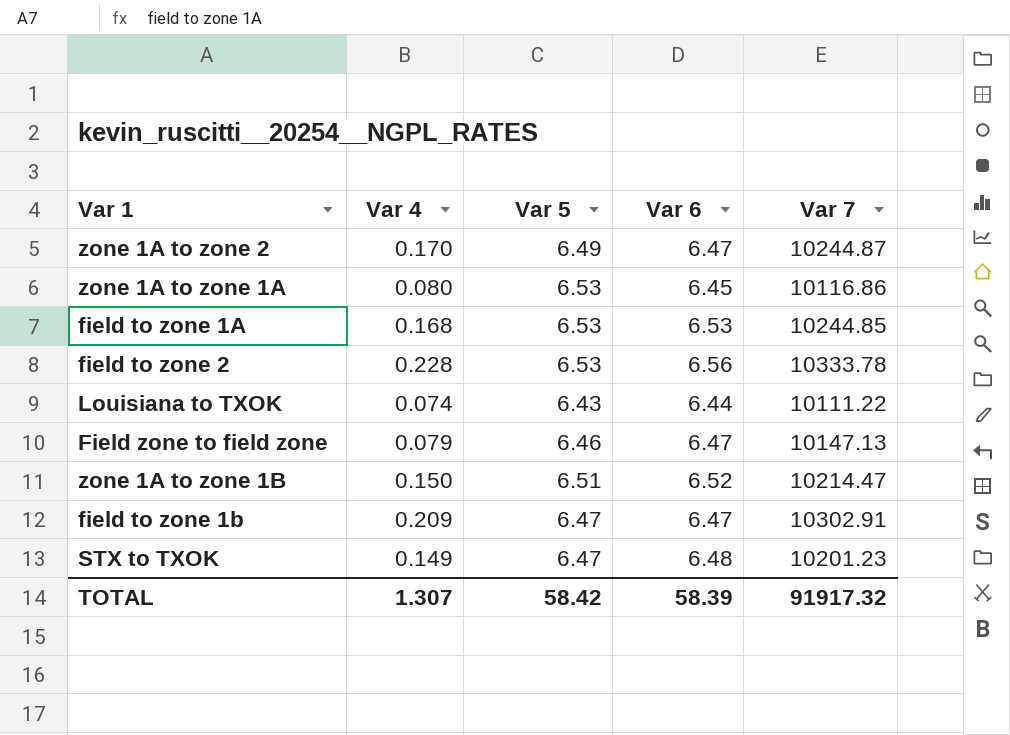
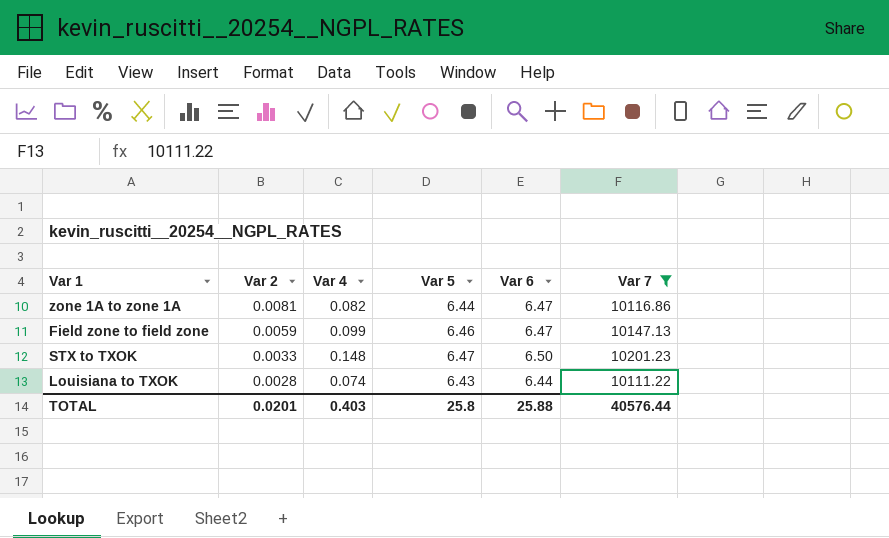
filter: none -> Var 7 <= 10201.23
row order: none -> Var 2 descending
column Var 2 | position: none -> 2
zone 1A to zone 1A | Var 4: 0.080 -> 0.082
zone 1A to zone 1A | Var 5: 6.53 -> 6.44
zone 1A to zone 1A | Var 6: 6.45 -> 6.47
Field zone to field zone | Var 4: 0.079 -> 0.099
STX to TXOK | Var 4: 0.149 -> 0.148
STX to TXOK | Var 6: 6.48 -> 6.50
TOTAL | Var 4: 1.307 -> 0.403
TOTAL | Var 5: 58.42 -> 25.8
TOTAL | Var 6: 58.39 -> 25.88
TOTAL | Var 7: 91917.32 -> 40576.44

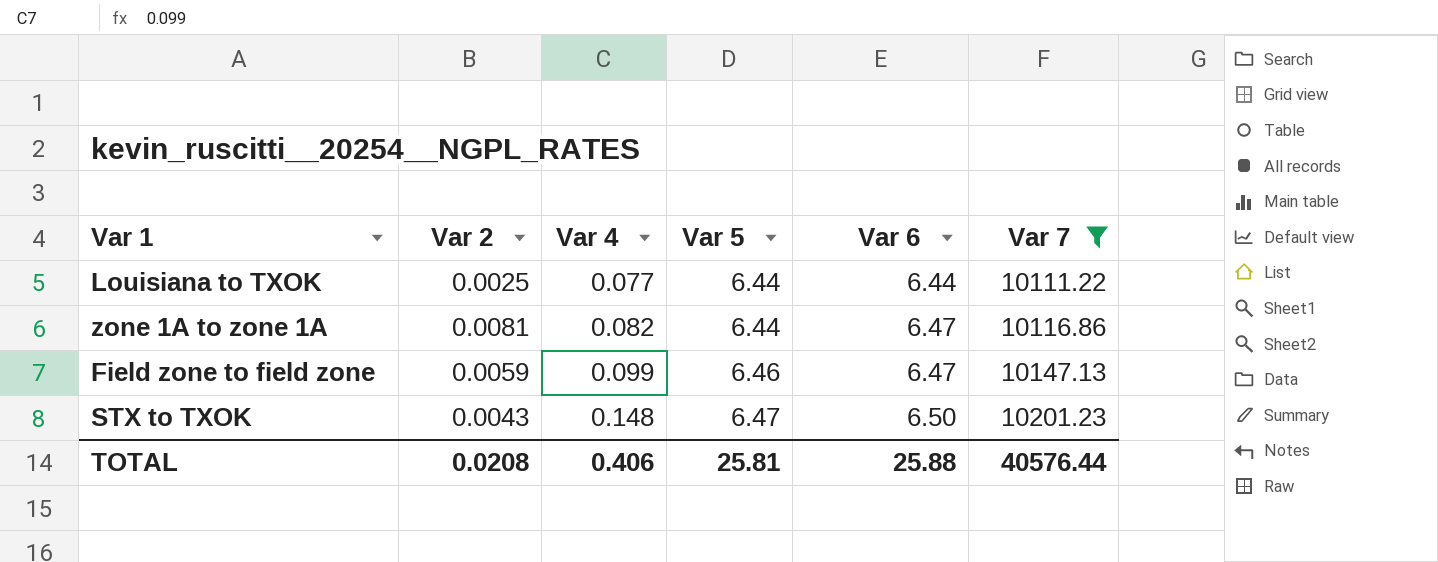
row order: Var 2 descending -> Var 4 ascending
Louisiana to TXOK | Var 2: 0.0028 -> 0.0025
Louisiana to TXOK | Var 4: 0.074 -> 0.077
Louisiana to TXOK | Var 5: 6.43 -> 6.44
STX to TXOK | Var 2: 0.0033 -> 0.0043
TOTAL | Var 2: 0.0201 -> 0.0208
TOTAL | Var 4: 0.403 -> 0.406
TOTAL | Var 5: 25.8 -> 25.81

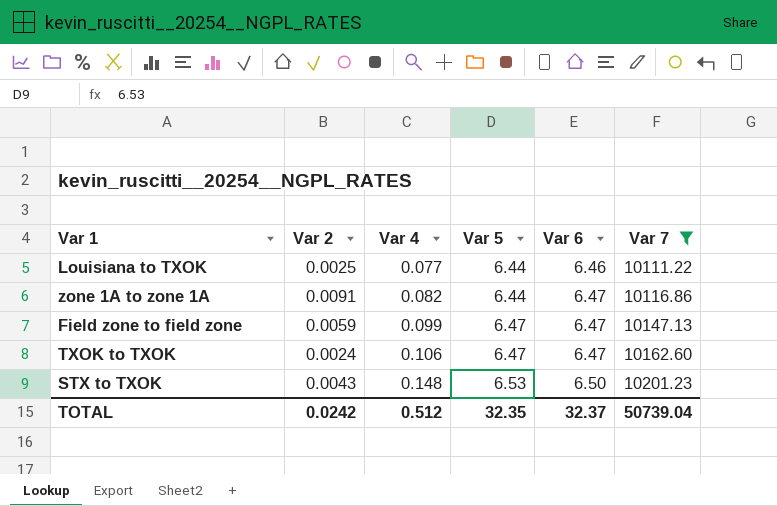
Louisiana to TXOK | Var 6: 6.44 -> 6.46
zone 1A to zone 1A | Var 2: 0.0081 -> 0.0091
Field zone to field zone | Var 5: 6.46 -> 6.47
row TXOK to TXOK: none -> 0.0024 | 0.106 | 6.47 | 6.47 | 10162.60
STX to TXOK | Var 5: 6.47 -> 6.53
TOTAL | Var 2: 0.0208 -> 0.0242
TOTAL | Var 4: 0.406 -> 0.512
TOTAL | Var 5: 25.81 -> 32.35
TOTAL | Var 6: 25.88 -> 32.37
TOTAL | Var 7: 40576.44 -> 50739.04

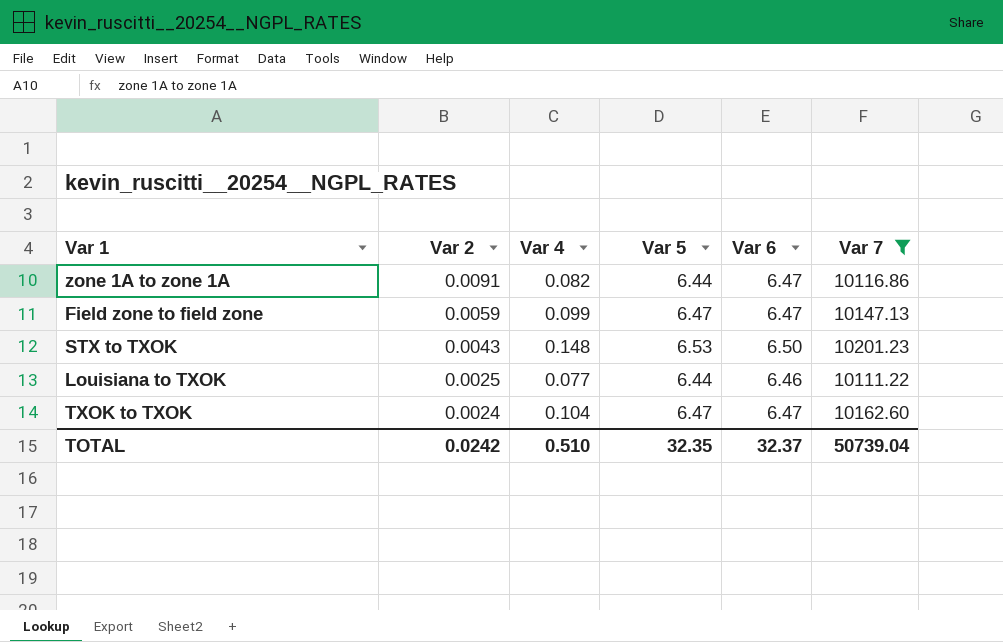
row order: Var 4 ascending -> Var 2 descending
TXOK to TXOK | Var 4: 0.106 -> 0.104
TOTAL | Var 4: 0.512 -> 0.510

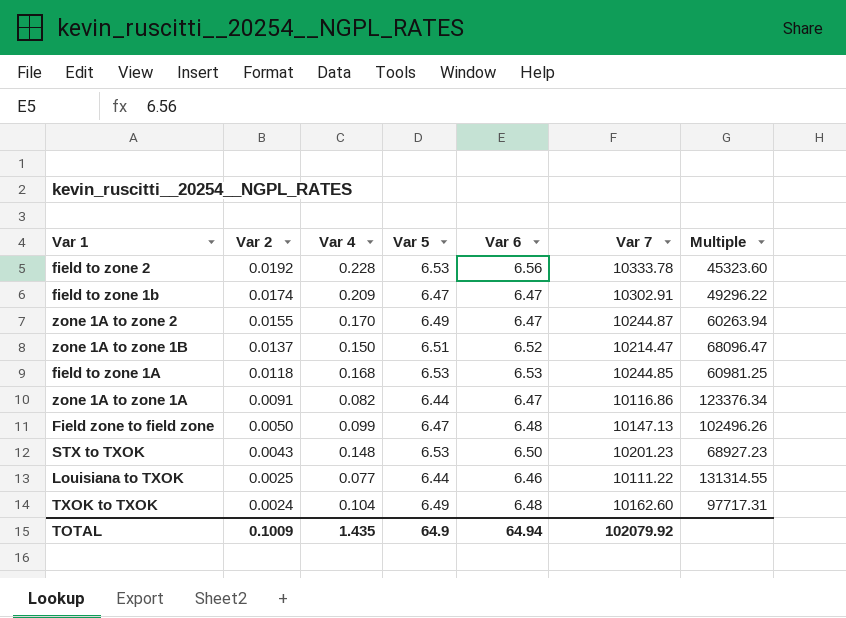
filter: Var 7 <= 10201.23 -> none
column Multiple | formula: none -> [Var 7] / [Var 4]
Field zone to field zone | Var 2: 0.0059 -> 0.0050
Field zone to field zone | Var 6: 6.47 -> 6.48
TXOK to TXOK | Var 5: 6.47 -> 6.49
TXOK to TXOK | Var 6: 6.47 -> 6.48
TOTAL | Var 2: 0.0242 -> 0.1009
TOTAL | Var 4: 0.510 -> 1.435
TOTAL | Var 5: 32.35 -> 64.9
TOTAL | Var 6: 32.37 -> 64.94
TOTAL | Var 7: 50739.04 -> 102079.92

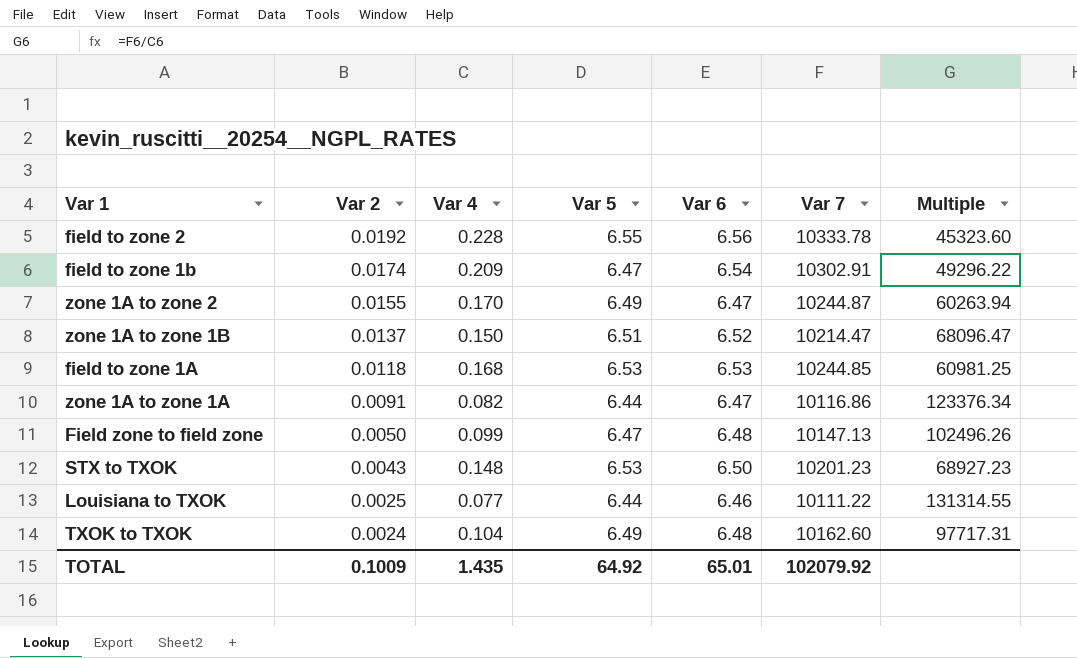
field to zone 2 | Var 5: 6.53 -> 6.55
field to zone 1b | Var 6: 6.47 -> 6.54
TOTAL | Var 5: 64.9 -> 64.92
TOTAL | Var 6: 64.94 -> 65.01

